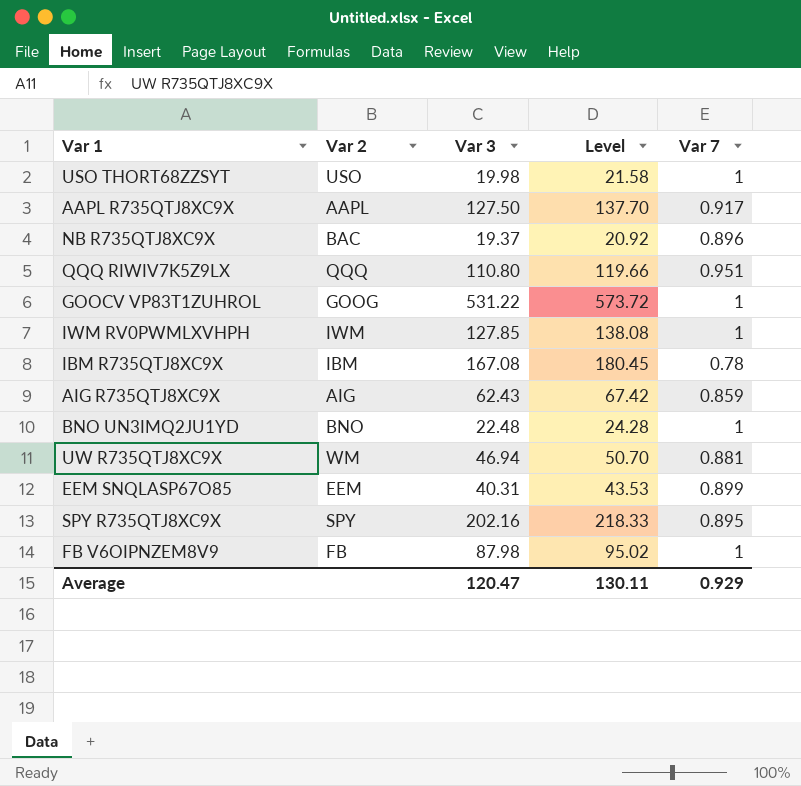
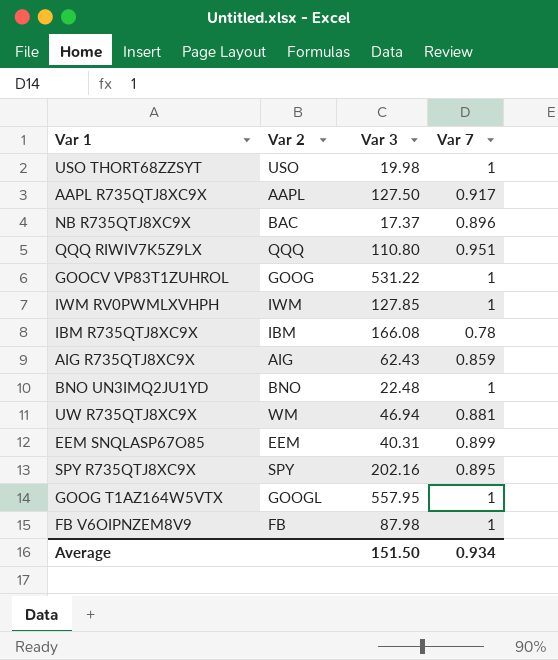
column Level | formula: [Var 3] * 1.08 -> none
NB R735QTJ8XC9X | Var 3: 19.37 -> 17.37
IBM R735QTJ8XC9X | Var 3: 167.08 -> 166.08
row GOOG T1AZ164W5VTX: none -> GOOGL | 557.95 | 1
Average | Var 3: 120.47 -> 151.50
Average | Var 7: 0.929 -> 0.934

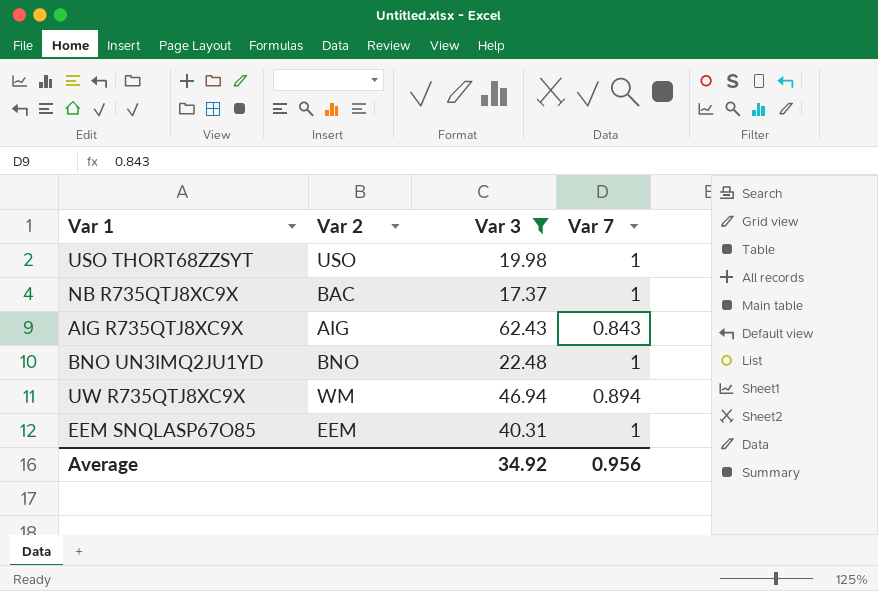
filter: none -> Var 3 <= 62.43
NB R735QTJ8XC9X | Var 7: 0.896 -> 1
AIG R735QTJ8XC9X | Var 7: 0.859 -> 0.843
UW R735QTJ8XC9X | Var 7: 0.881 -> 0.894
EEM SNQLASP67O85 | Var 7: 0.899 -> 1
Average | Var 3: 151.50 -> 34.92
Average | Var 7: 0.934 -> 0.956

